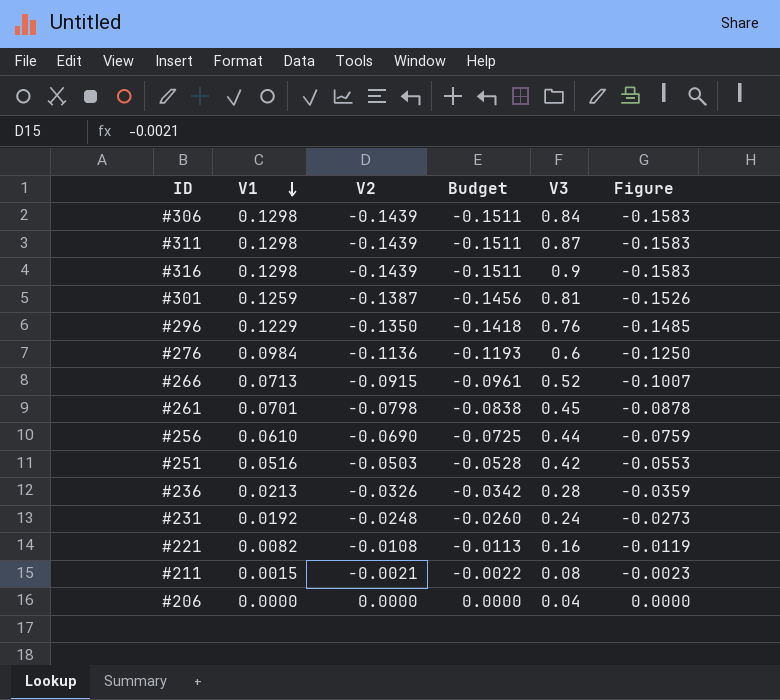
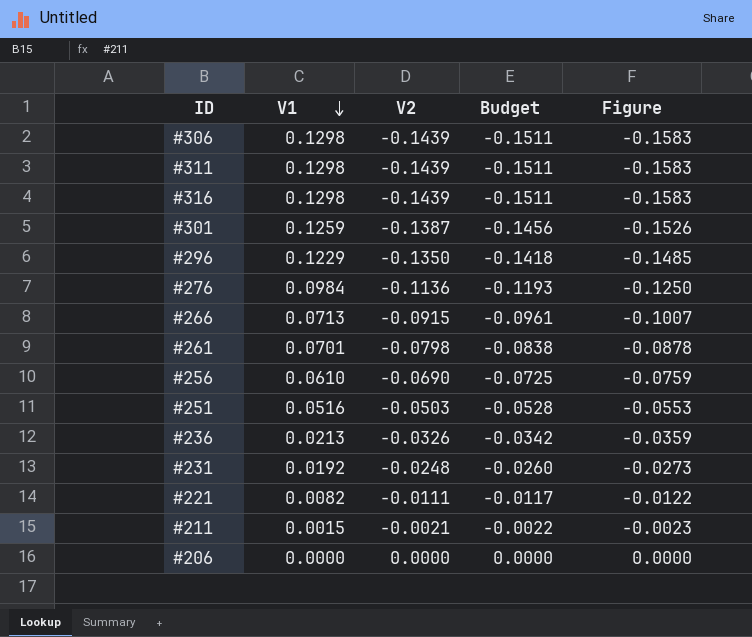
column V3 | position: 5 -> none
#221 | V2: -0.0108 -> -0.0111
#221 | Budget: -0.0113 -> -0.0117
#221 | Figure: -0.0119 -> -0.0122

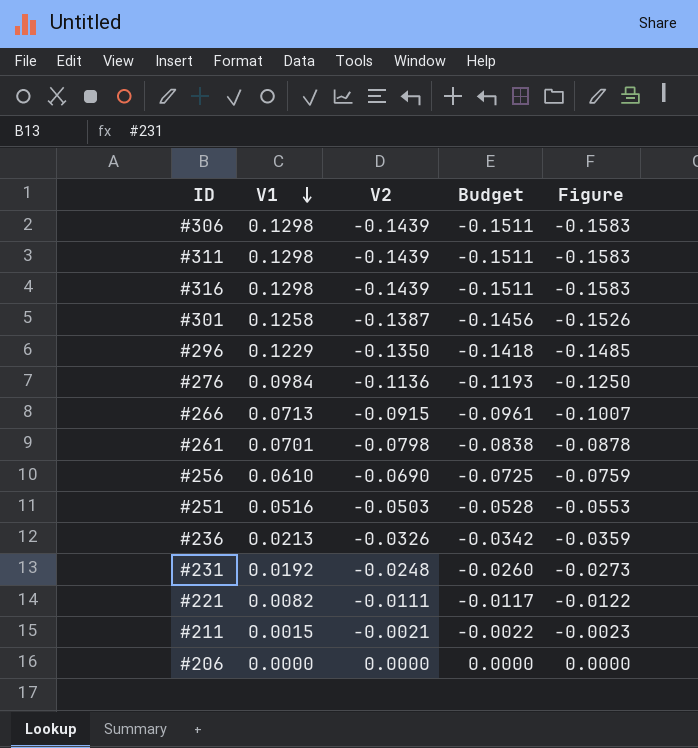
#301 | V1: 0.1259 -> 0.1258

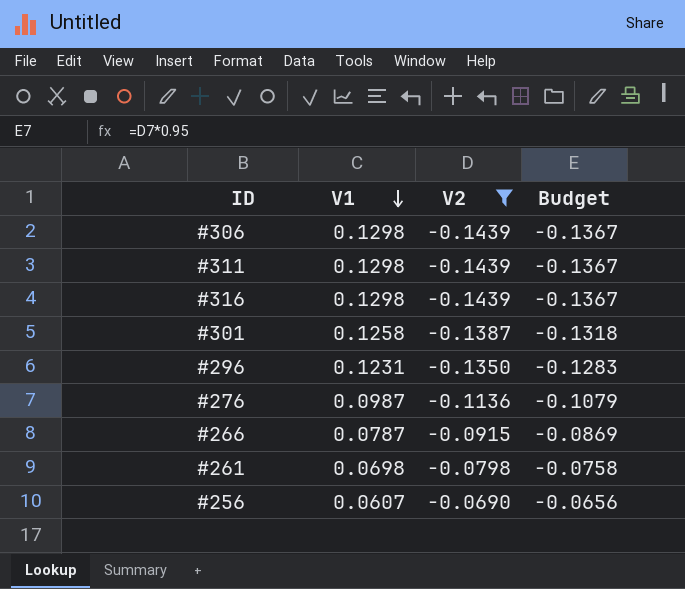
filter: none -> V2 <= -0.0690
column Figure | formula: [V2] * 1.1 -> none
column Budget | formula: [V2] * 1.05 -> [V2] * 0.95
#296 | V1: 0.1229 -> 0.1231
#276 | V1: 0.0984 -> 0.0987
#266 | V1: 0.0713 -> 0.0787
#261 | V1: 0.0701 -> 0.0698
#256 | V1: 0.0610 -> 0.0607

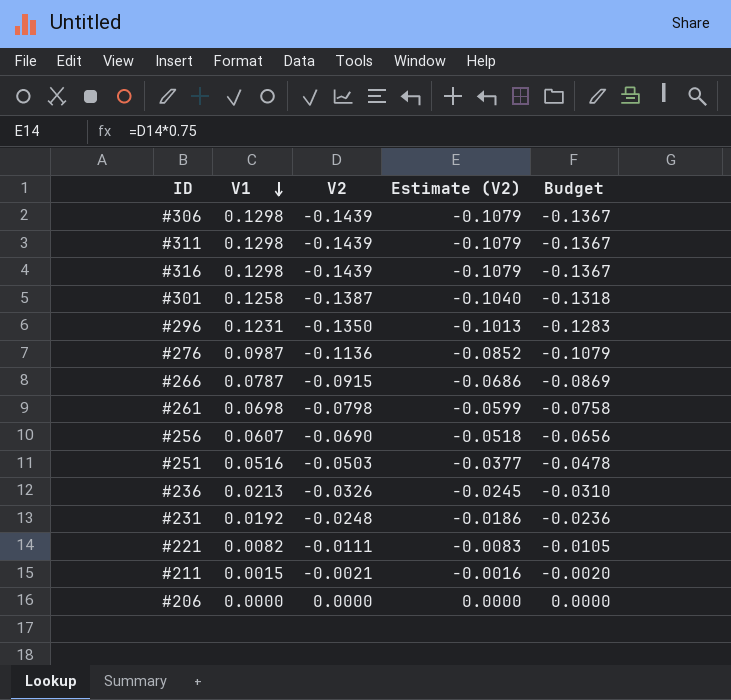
filter: V2 <= -0.0690 -> none
column Estimate (V2) | formula: none -> [V2] * 0.75

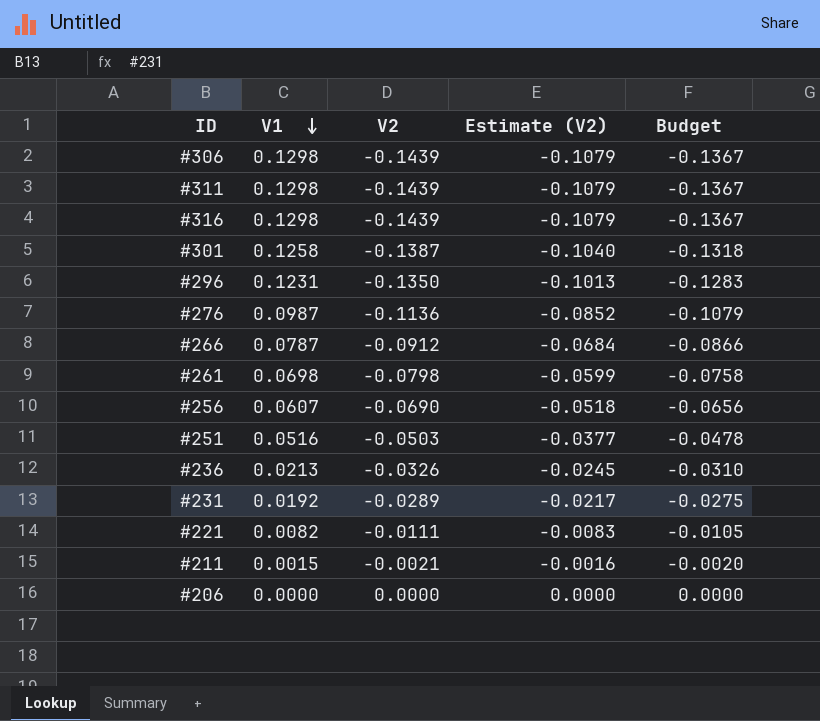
#266 | V2: -0.0915 -> -0.0912
#266 | Estimate (V2): -0.0686 -> -0.0684
#266 | Budget: -0.0869 -> -0.0866
#231 | V2: -0.0248 -> -0.0289
#231 | Estimate (V2): -0.0186 -> -0.0217
#231 | Budget: -0.0236 -> -0.0275

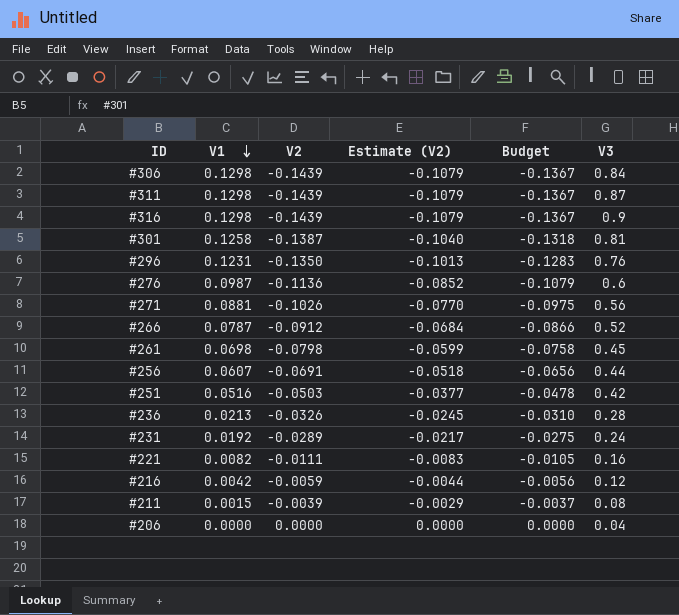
column V3 | position: none -> 6
row #271: none -> 0.0881 | -0.1026 | -0.0770 | -0.0975 | 0.56
#256 | V2: -0.0690 -> -0.0691
row #216: none -> 0.0042 | -0.0059 | -0.0044 | -0.0056 | 0.12
#211 | V2: -0.0021 -> -0.0039
#211 | Estimate (V2): -0.0016 -> -0.0029
#211 | Budget: -0.0020 -> -0.0037

